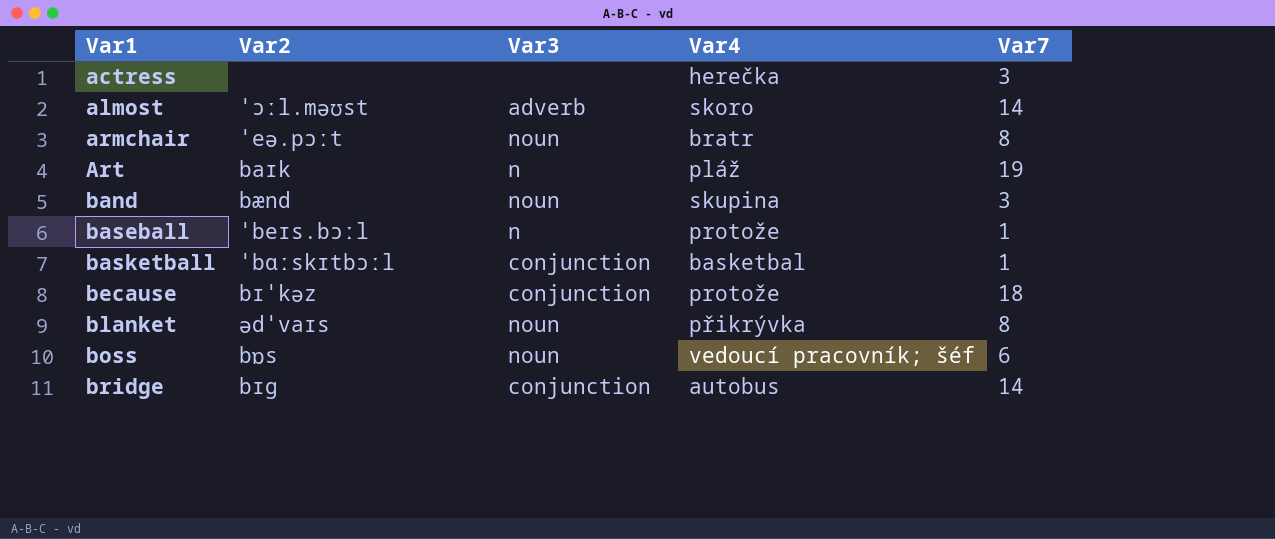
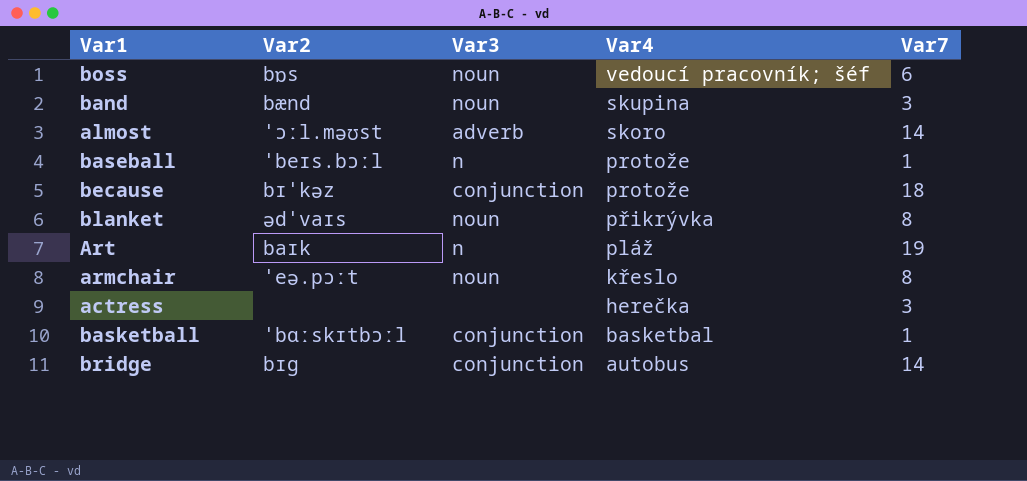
row order: Var1 ascending -> Var4 descending
armchair | Var4: bratr -> křeslo

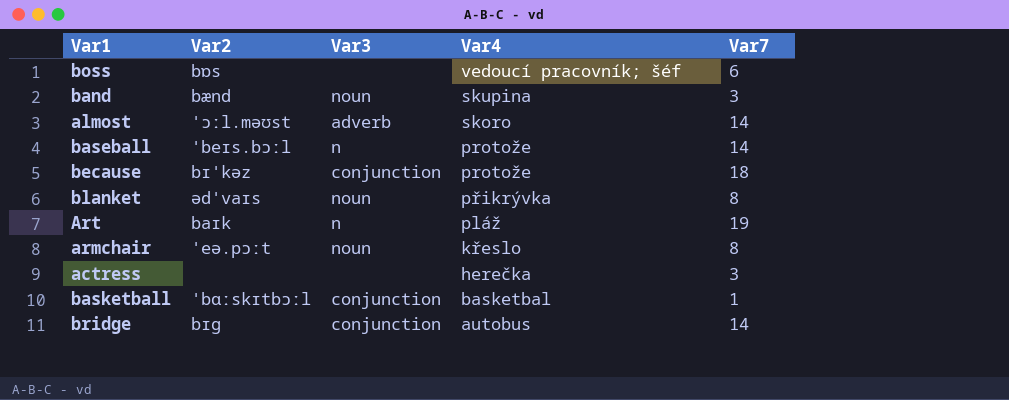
boss | Var3: noun -> none
baseball | Var7: 1 -> 14

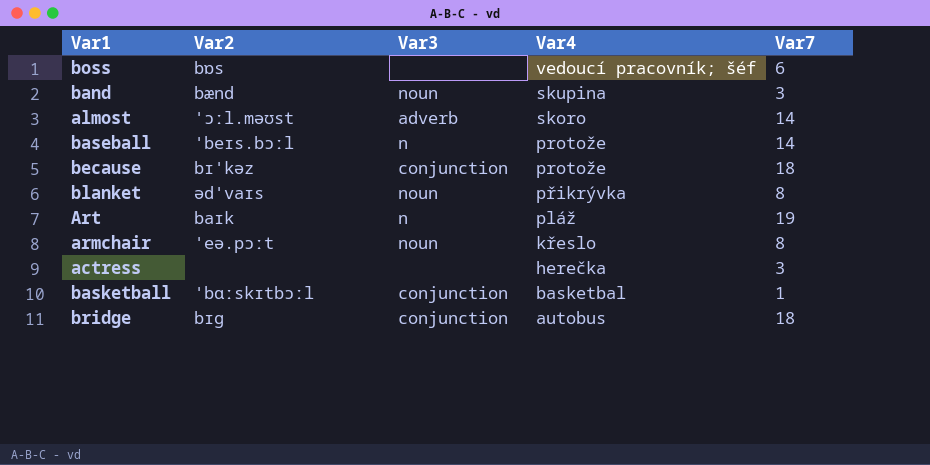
bridge | Var7: 14 -> 18

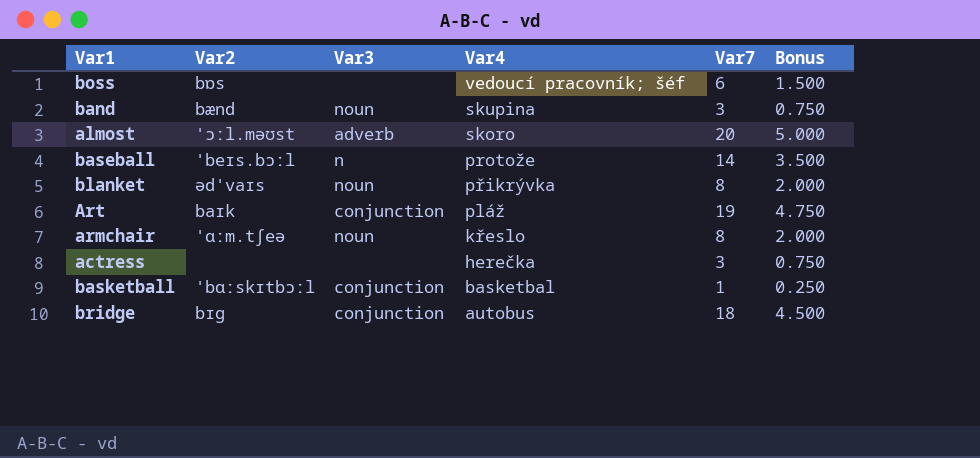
column Bonus | formula: none -> [Var7] * 0.25
row because: bɪˈkəz | conjunction | protože | 18 -> none
almost | Var7: 14 -> 20
Art | Var3: n -> conjunction
armchair | Var2: ˈeə.pɔːt -> ˈɑːm.tʃeə

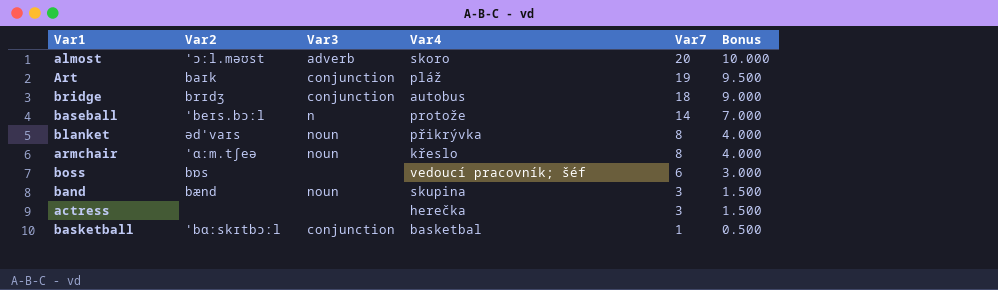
row order: Var4 descending -> Var7 descending
column Bonus | formula: [Var7] * 0.25 -> [Var7] * 0.5
bridge | Var2: bɪɡ -> brɪdʒ

